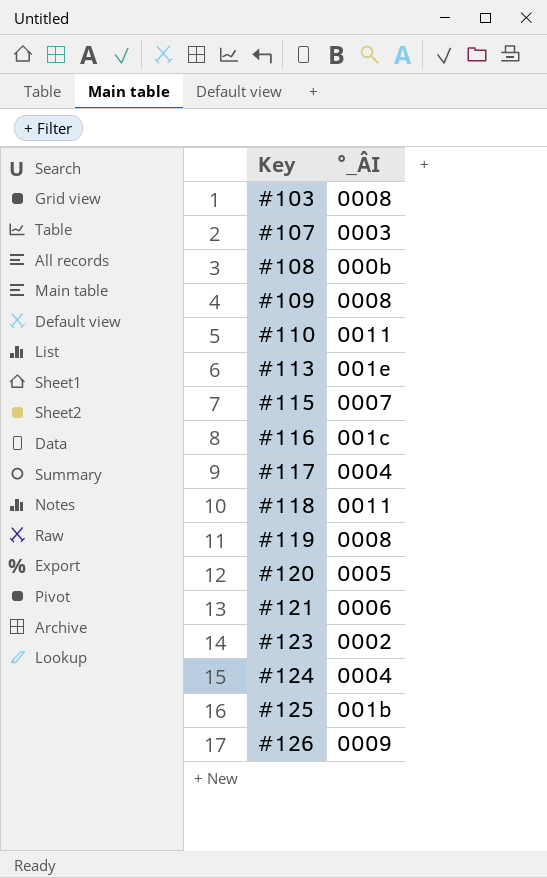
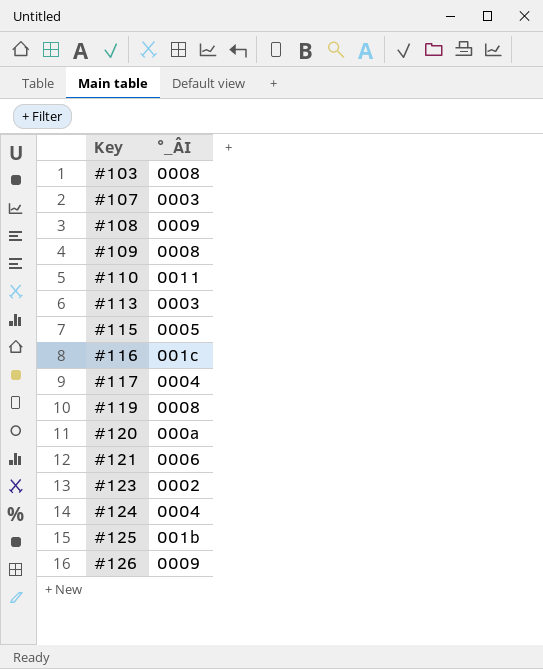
row #118: 0011 -> none
#108 | °_ÂI: 000b -> 0009
#113 | °_ÂI: 001e -> 0003
#115 | °_ÂI: 0007 -> 0005
#120 | °_ÂI: 0005 -> 000a

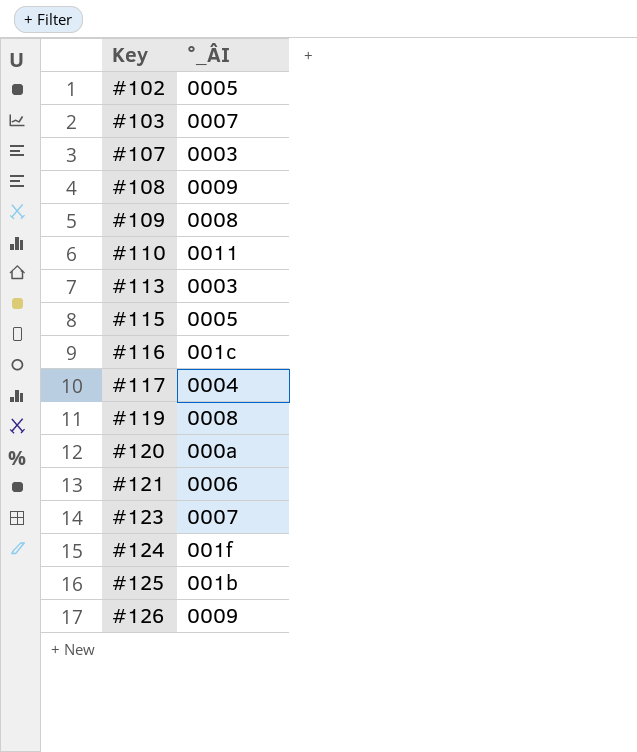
row #102: none -> 0005
#103 | °_ÂI: 0008 -> 0007
#123 | °_ÂI: 0002 -> 0007
#124 | °_ÂI: 0004 -> 001f

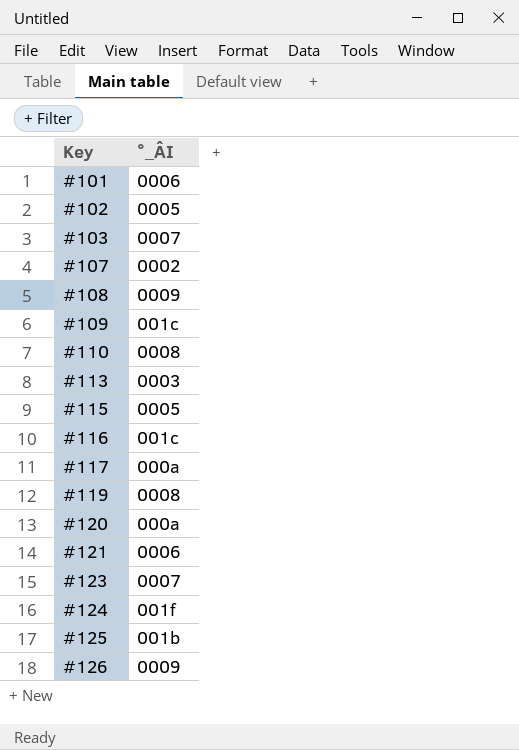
row #101: none -> 0006
#107 | °_ÂI: 0003 -> 0002
#109 | °_ÂI: 0008 -> 001c
#110 | °_ÂI: 0011 -> 0008
#117 | °_ÂI: 0004 -> 000a

